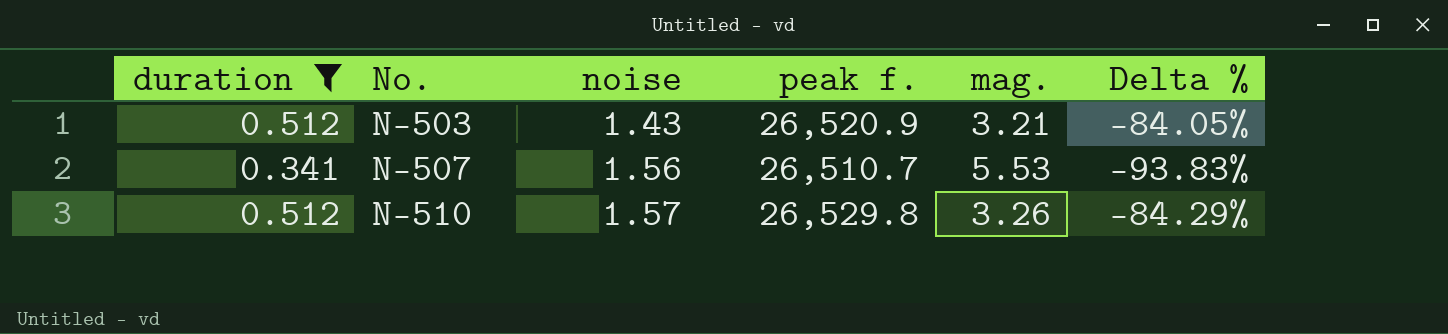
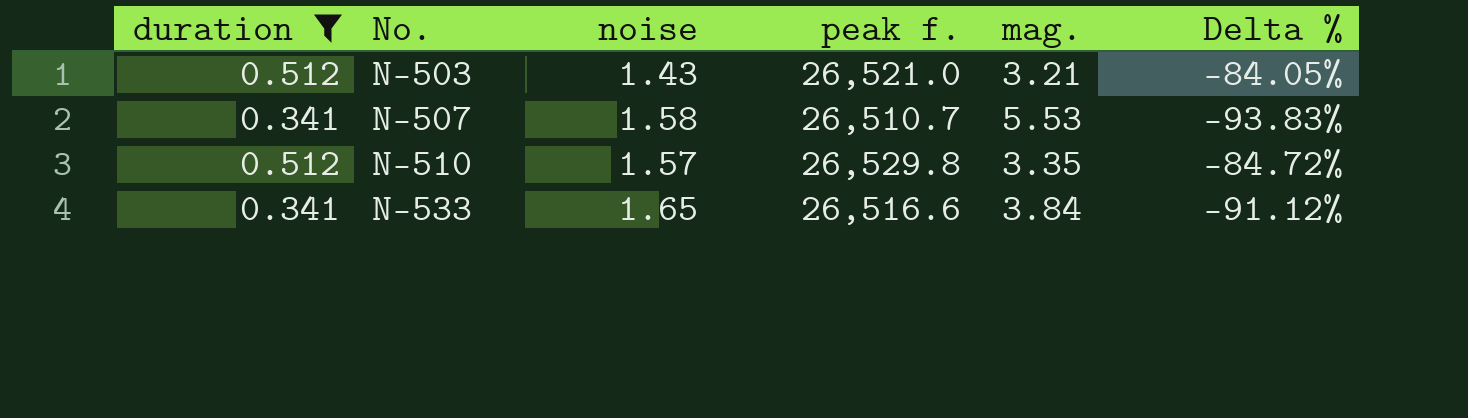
N-503 | peak f.: 26,520.9 -> 26,521.0
N-507 | noise: 1.56 -> 1.58
N-510 | mag.: 3.26 -> 3.35
N-510 | Delta %: -84.29% -> -84.72%
row N-533: none -> 0.341 | 1.65 | 26,516.6 | 3.84 | -91.12%

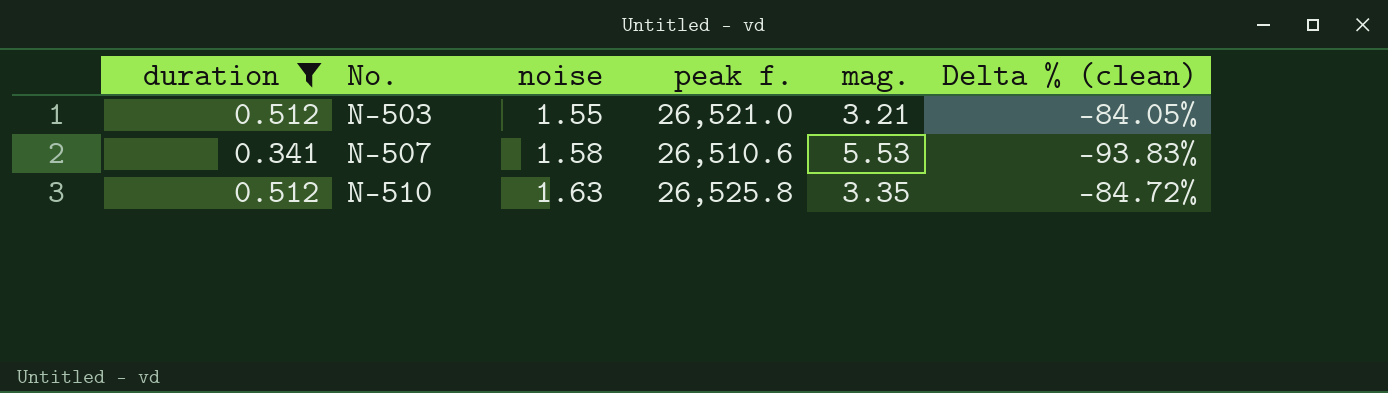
column name: Delta % -> Delta % (clean)
row N-533: 0.341 | 1.65 | 26,516.6 | 3.84 | -91.12% -> none
N-503 | noise: 1.43 -> 1.55
N-507 | peak f.: 26,510.7 -> 26,510.6
N-510 | noise: 1.57 -> 1.63
N-510 | peak f.: 26,529.8 -> 26,525.8

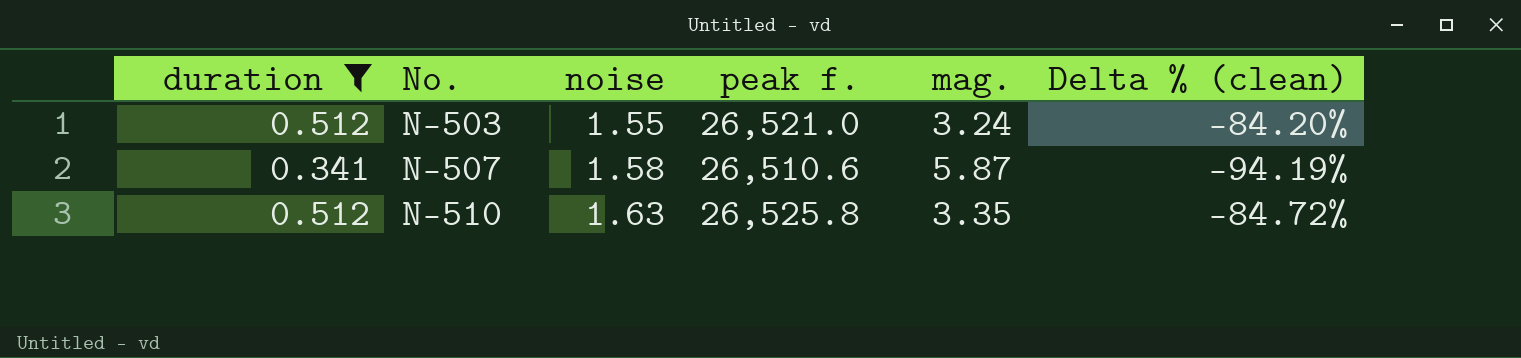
N-503 | mag.: 3.21 -> 3.24
N-503 | Delta % (clean): -84.05% -> -84.20%
N-507 | mag.: 5.53 -> 5.87
N-507 | Delta % (clean): -93.83% -> -94.19%

